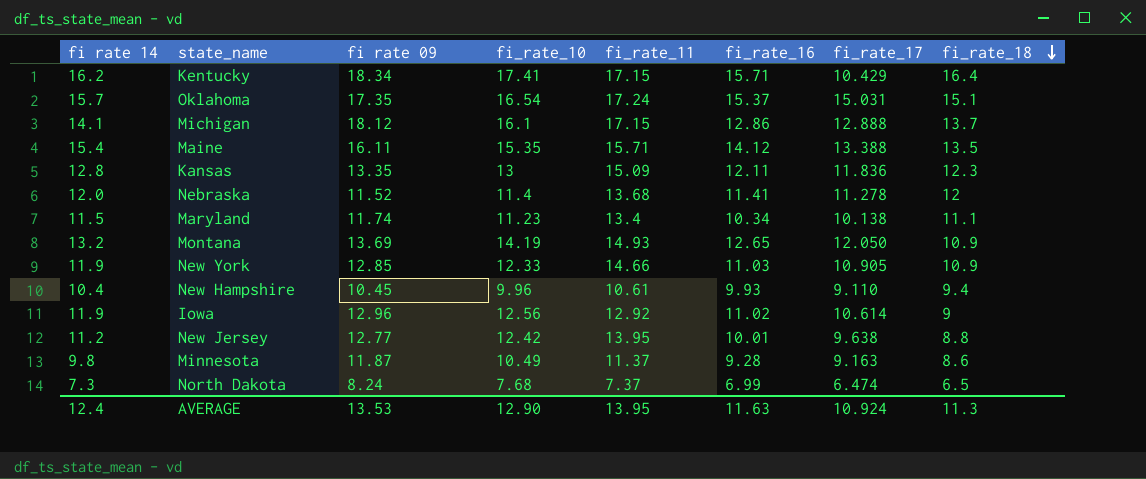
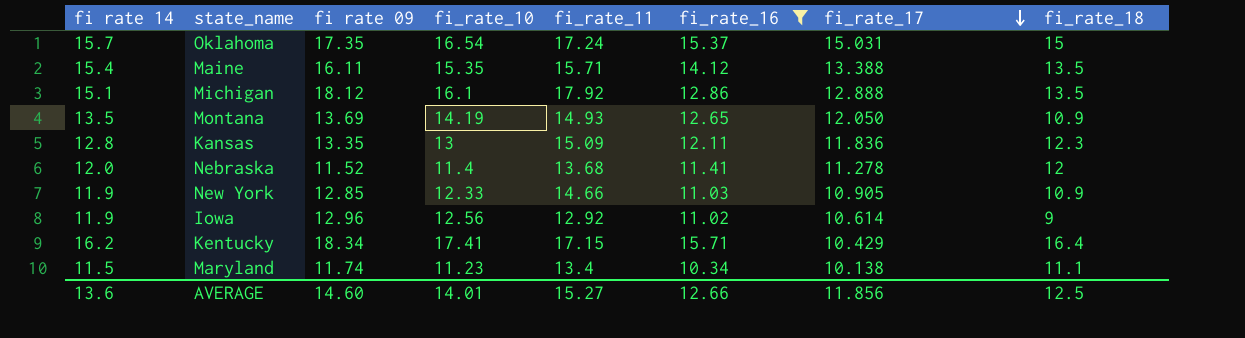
filter: none -> fi_rate_16 >= 10.34
row order: fi_rate_18 descending -> fi_rate_17 descending
Oklahoma | fi_rate_18: 15.1 -> 15
Michigan | fi rate 14: 14.1 -> 15.1
Michigan | fi_rate_11: 17.15 -> 17.92
Michigan | fi_rate_18: 13.7 -> 13.5
Montana | fi rate 14: 13.2 -> 13.5
AVERAGE | fi rate 14: 12.4 -> 13.6
AVERAGE | fi rate 09: 13.53 -> 14.60
AVERAGE | fi_rate_10: 12.90 -> 14.01
AVERAGE | fi_rate_11: 13.95 -> 15.27
AVERAGE | fi_rate_16: 11.63 -> 12.66
AVERAGE | fi_rate_17: 10.924 -> 11.856
AVERAGE | fi_rate_18: 11.3 -> 12.5

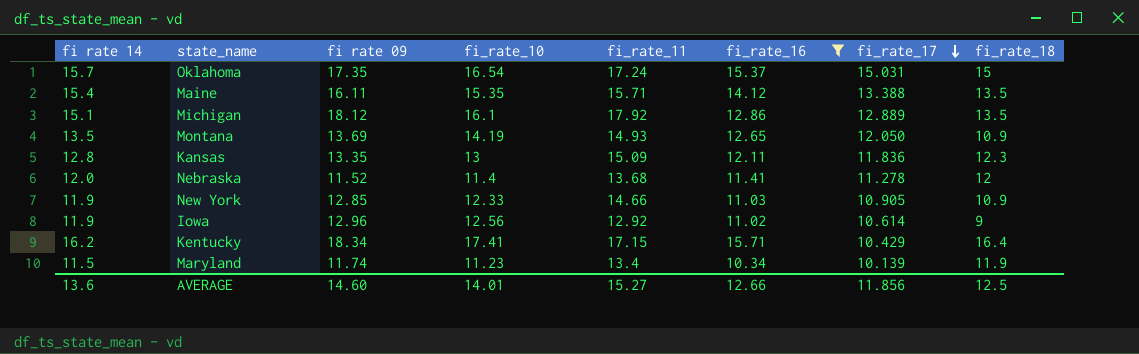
Michigan | fi_rate_17: 12.888 -> 12.889
Maryland | fi_rate_17: 10.138 -> 10.139
Maryland | fi_rate_18: 11.1 -> 11.9

